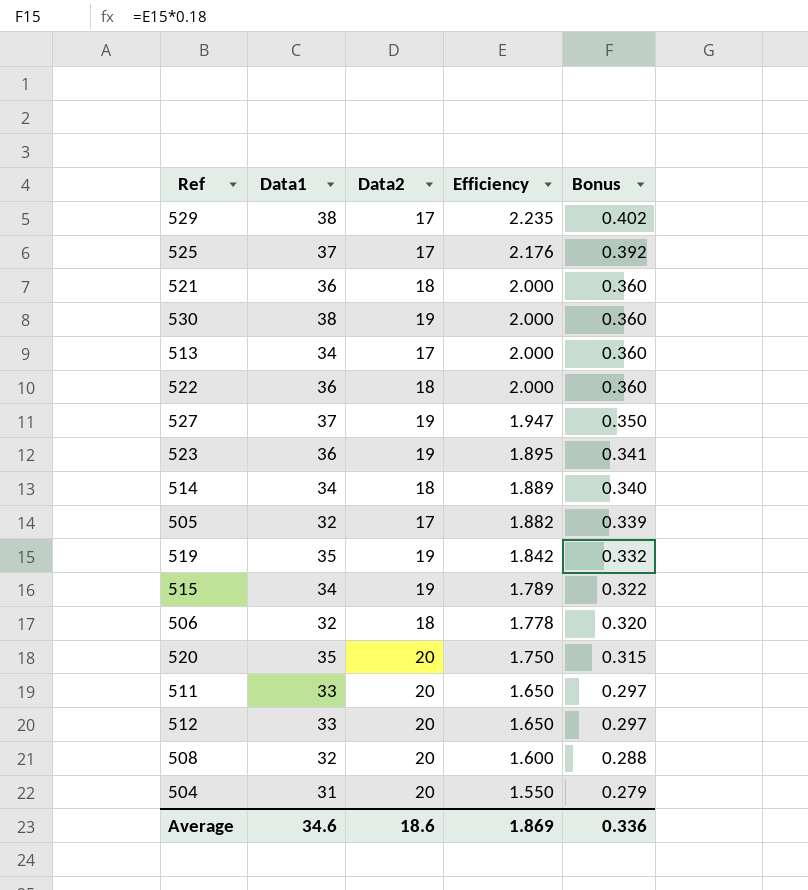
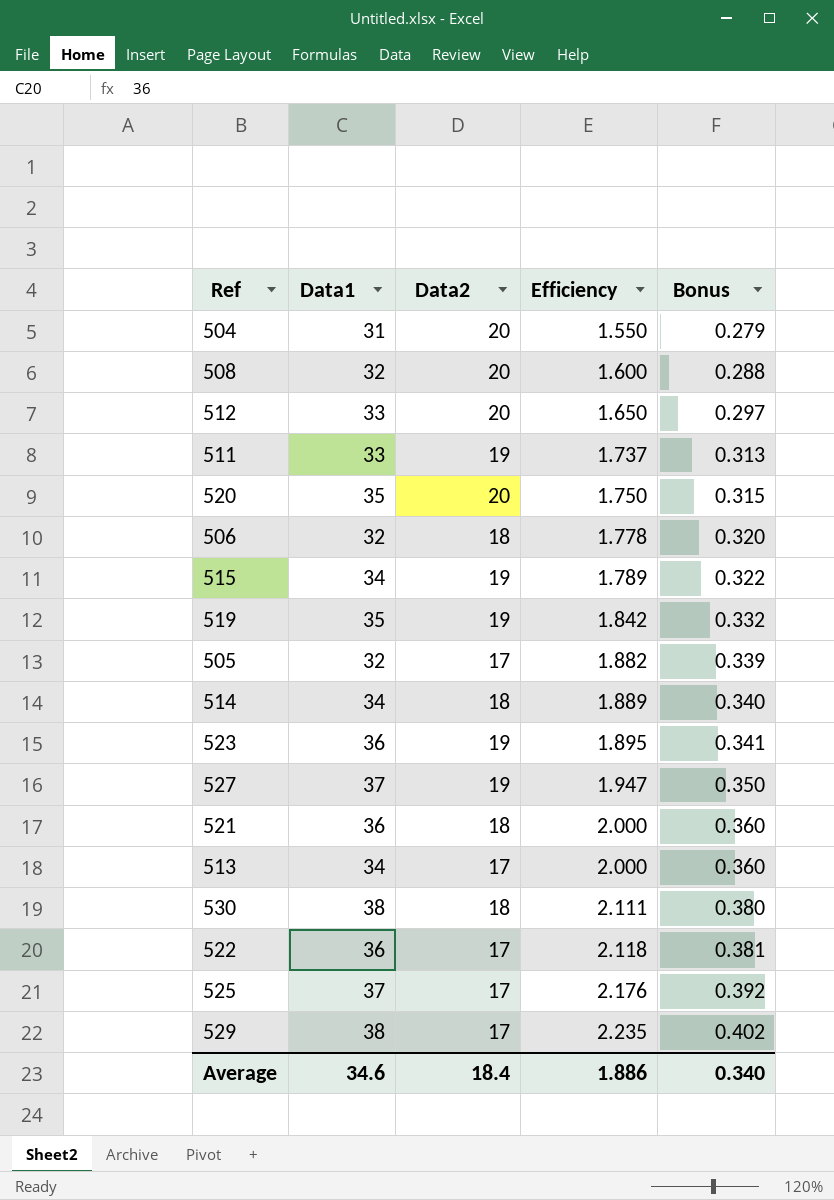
row order: Efficiency descending -> Efficiency ascending
511 | Data2: 20 -> 19
511 | Efficiency: 1.650 -> 1.737
511 | Bonus: 0.297 -> 0.313
530 | Data2: 19 -> 18
530 | Efficiency: 2.000 -> 2.111
530 | Bonus: 0.360 -> 0.380
522 | Data2: 18 -> 17
522 | Efficiency: 2.000 -> 2.118
522 | Bonus: 0.360 -> 0.381
Average | Data2: 18.6 -> 18.4
Average | Efficiency: 1.869 -> 1.886
Average | Bonus: 0.336 -> 0.340

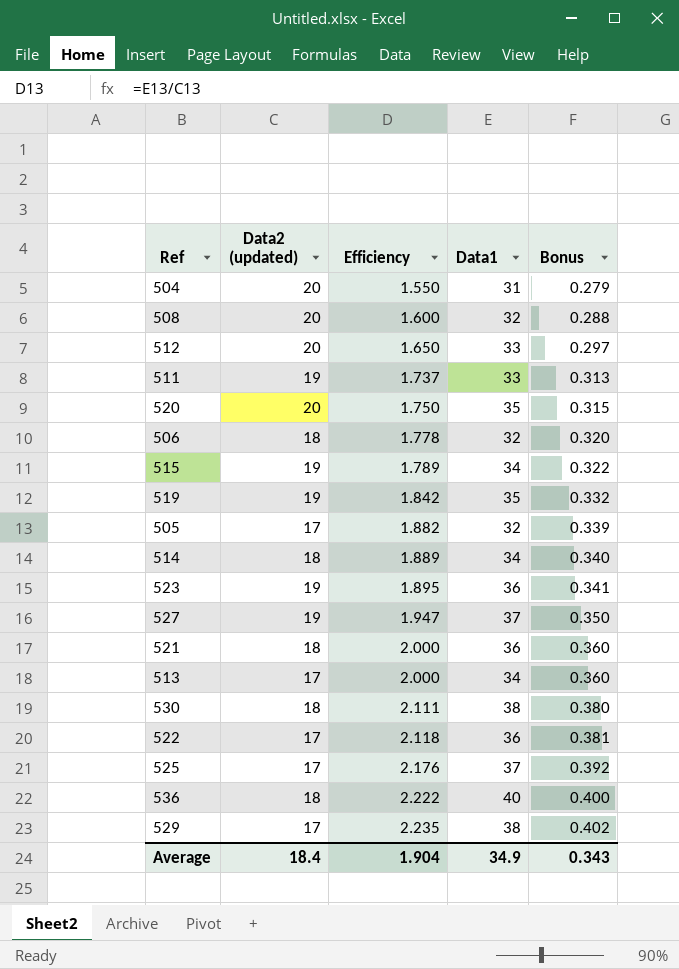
column name: Data2 -> Data2 (updated)
column Data1 | position: 2 -> 4
row 536: none -> 18 | 2.222 | 40 | 0.400
Average | Efficiency: 1.886 -> 1.904
Average | Data1: 34.6 -> 34.9
Average | Bonus: 0.340 -> 0.343

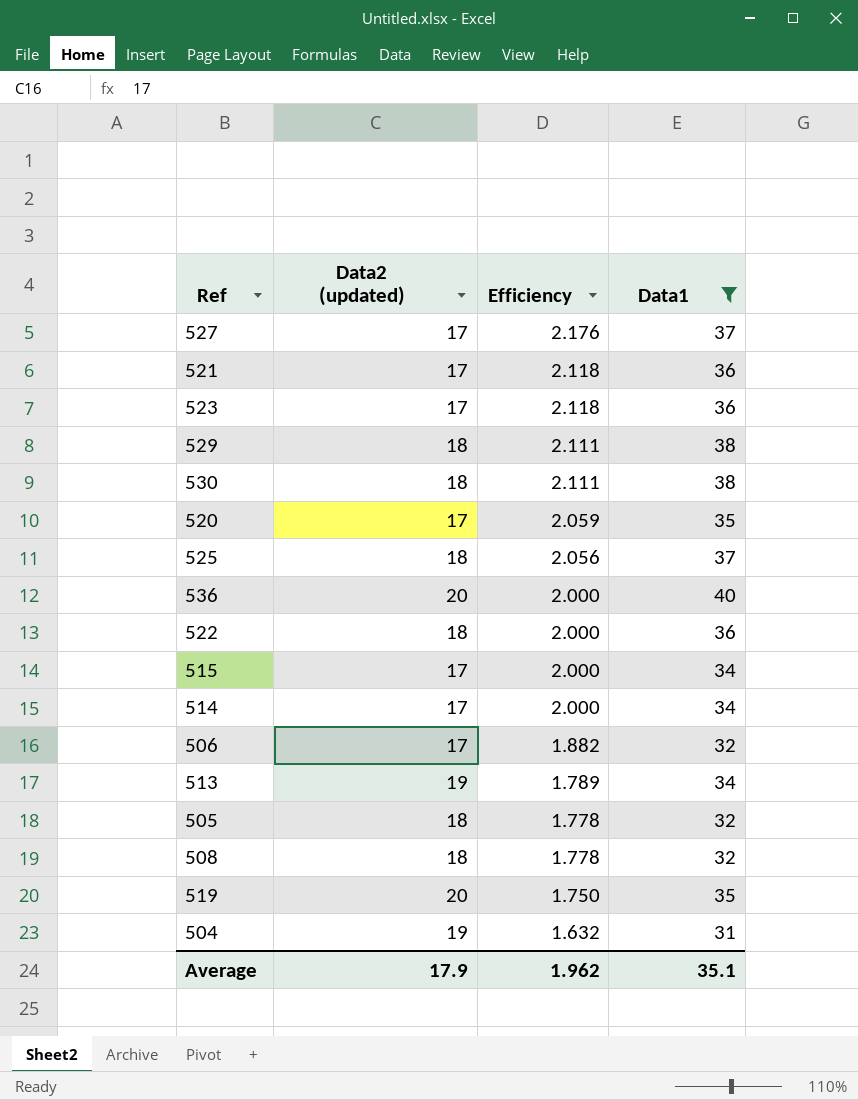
filter: none -> Data1 != 33
row order: Efficiency ascending -> Efficiency descending
column Bonus | formula: [Efficiency] * 0.18 -> none
527 | Data2 (updated): 19 -> 17
527 | Efficiency: 1.947 -> 2.176
521 | Data2 (updated): 18 -> 17
521 | Efficiency: 2.000 -> 2.118
523 | Data2 (updated): 19 -> 17
523 | Efficiency: 1.895 -> 2.118
529 | Data2 (updated): 17 -> 18
529 | Efficiency: 2.235 -> 2.111
520 | Data2 (updated): 20 -> 17
520 | Efficiency: 1.750 -> 2.059
525 | Data2 (updated): 17 -> 18
525 | Efficiency: 2.176 -> 2.056
536 | Data2 (updated): 18 -> 20
536 | Efficiency: 2.222 -> 2.000
522 | Data2 (updated): 17 -> 18
522 | Efficiency: 2.118 -> 2.000
515 | Data2 (updated): 19 -> 17
515 | Efficiency: 1.789 -> 2.000
514 | Data2 (updated): 18 -> 17
514 | Efficiency: 1.889 -> 2.000
506 | Data2 (updated): 18 -> 17
506 | Efficiency: 1.778 -> 1.882
513 | Data2 (updated): 17 -> 19
513 | Efficiency: 2.000 -> 1.789
505 | Data2 (updated): 17 -> 18
505 | Efficiency: 1.882 -> 1.778
508 | Data2 (updated): 20 -> 18
508 | Efficiency: 1.600 -> 1.778
519 | Data2 (updated): 19 -> 20
519 | Efficiency: 1.842 -> 1.750
504 | Data2 (updated): 20 -> 19
504 | Efficiency: 1.550 -> 1.632
Average | Data2 (updated): 18.4 -> 17.9
Average | Efficiency: 1.904 -> 1.962
Average | Data1: 34.9 -> 35.1

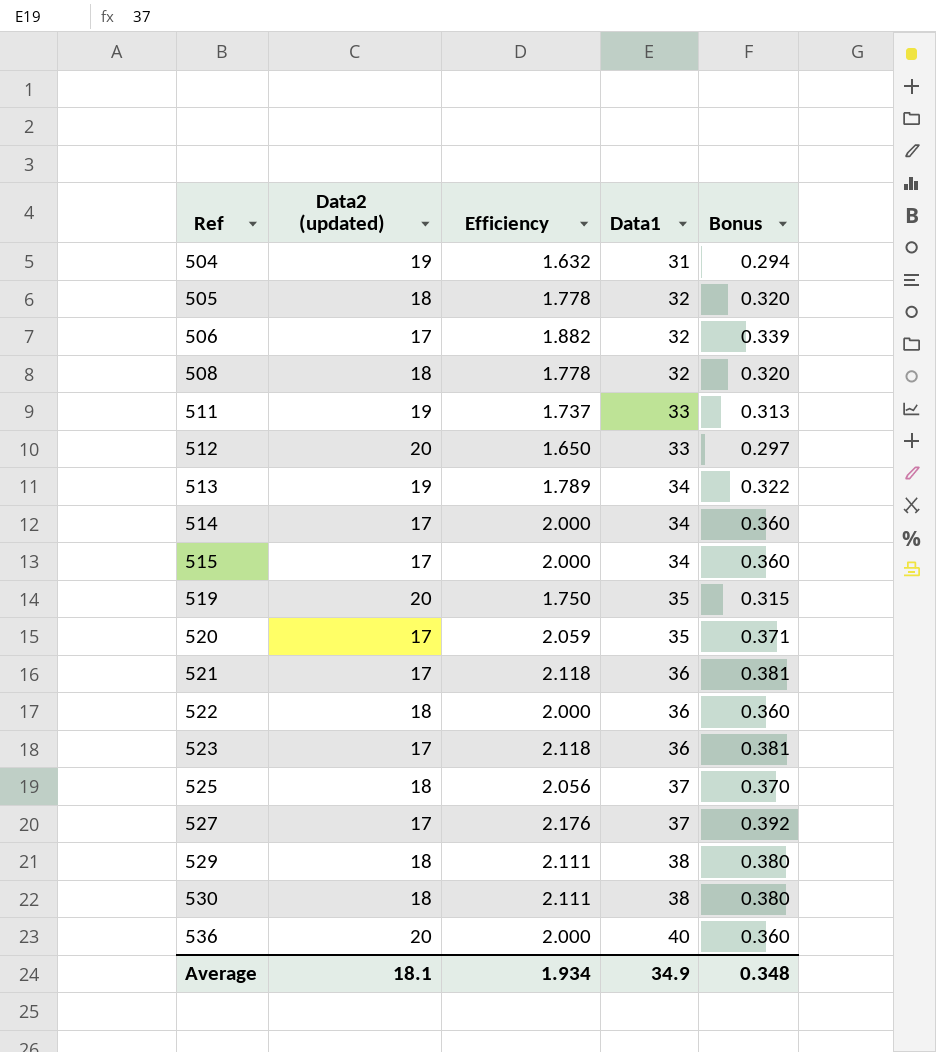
filter: Data1 != 33 -> none
row order: Efficiency descending -> Ref ascending
column Bonus | formula: none -> [Efficiency] * 0.18
Average | Data2 (updated): 17.9 -> 18.1
Average | Efficiency: 1.962 -> 1.934
Average | Data1: 35.1 -> 34.9

